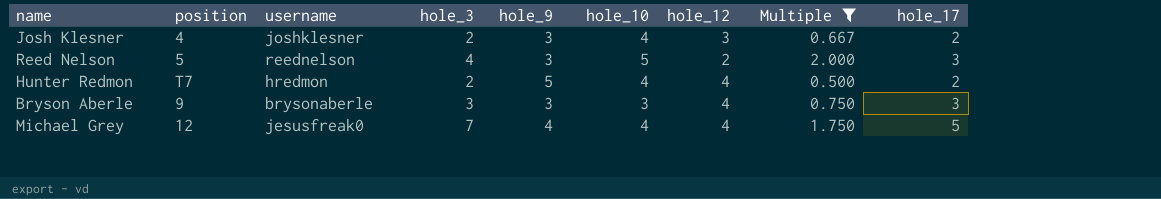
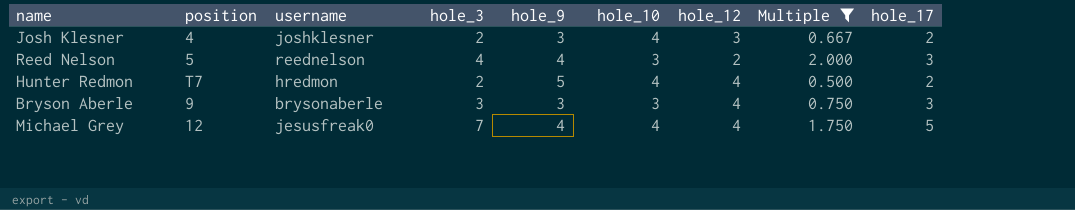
Reed Nelson | hole_9: 3 -> 4
Reed Nelson | hole_10: 5 -> 3

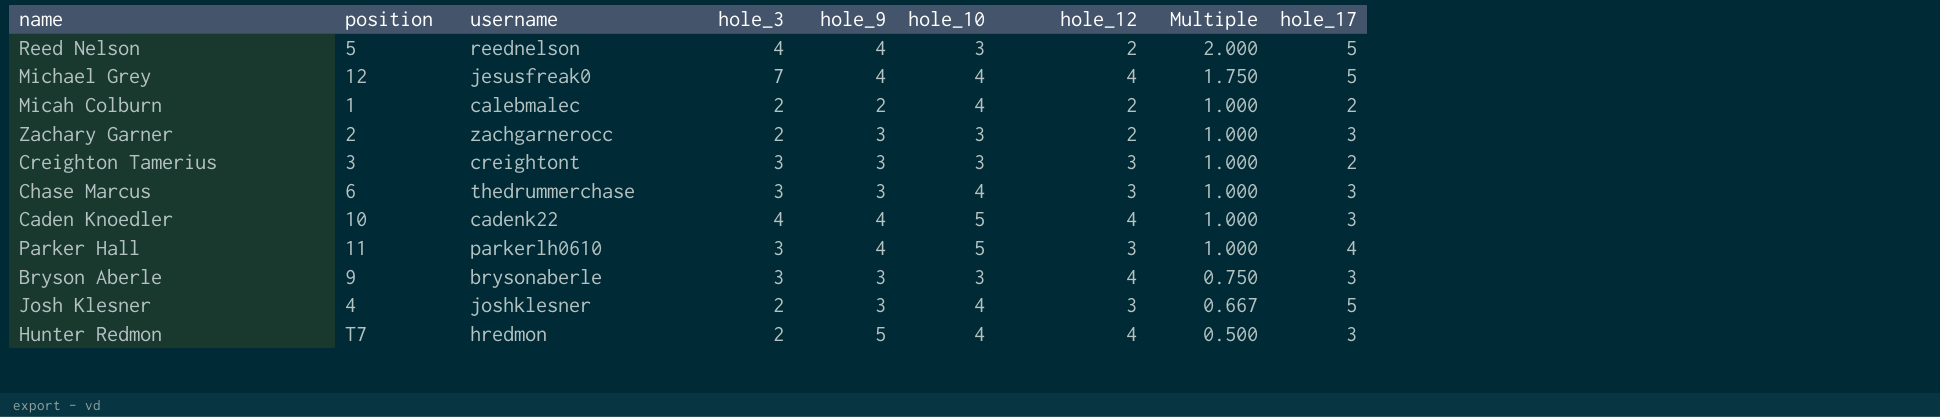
filter: Multiple != 1.000 -> none
row order: none -> Multiple descending
Reed Nelson | hole_17: 3 -> 5
Josh Klesner | hole_17: 2 -> 5
Hunter Redmon | hole_17: 2 -> 3

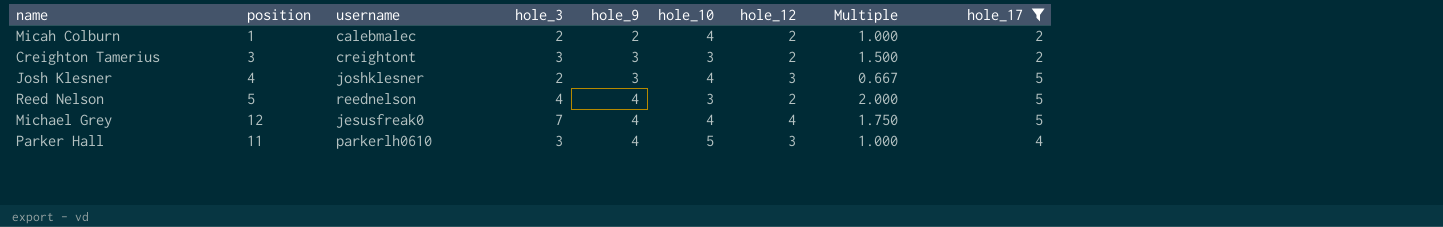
filter: none -> hole_17 != 3
row order: Multiple descending -> hole_9 ascending
Creighton Tamerius | hole_12: 3 -> 2
Creighton Tamerius | Multiple: 1.000 -> 1.500

